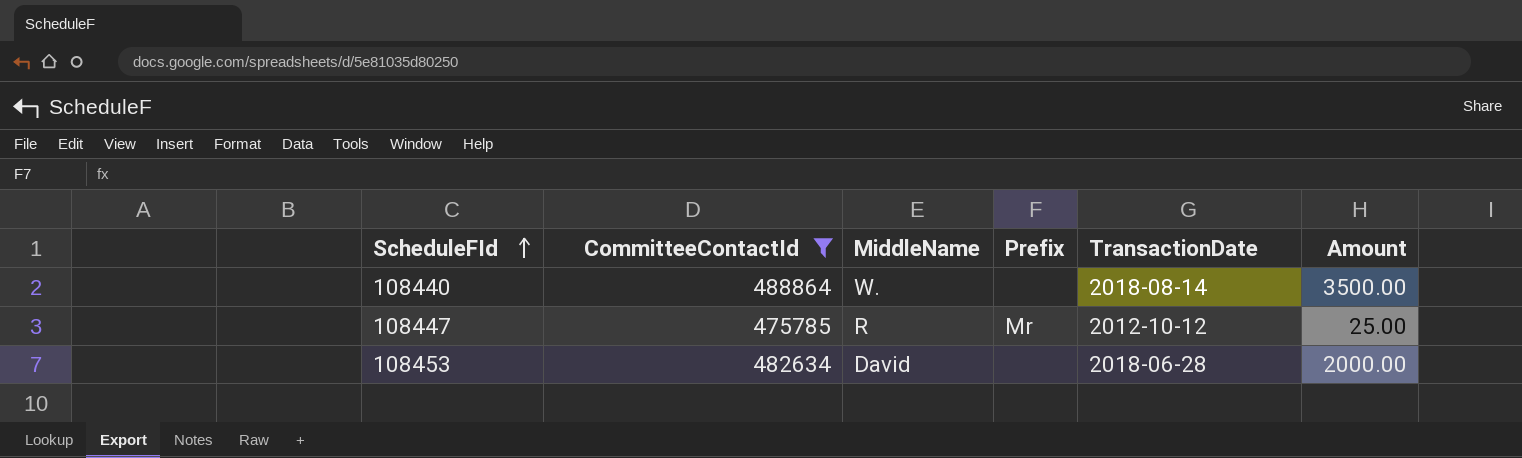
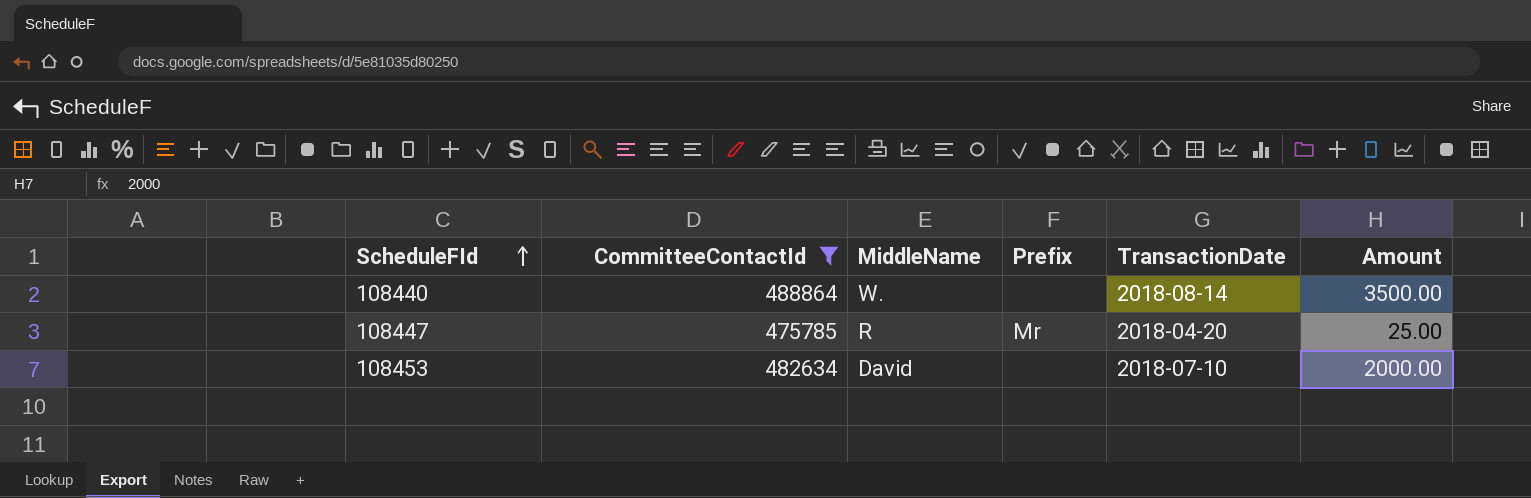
108447 | TransactionDate: 2012-10-12 -> 2018-04-20
108453 | TransactionDate: 2018-06-28 -> 2018-07-10

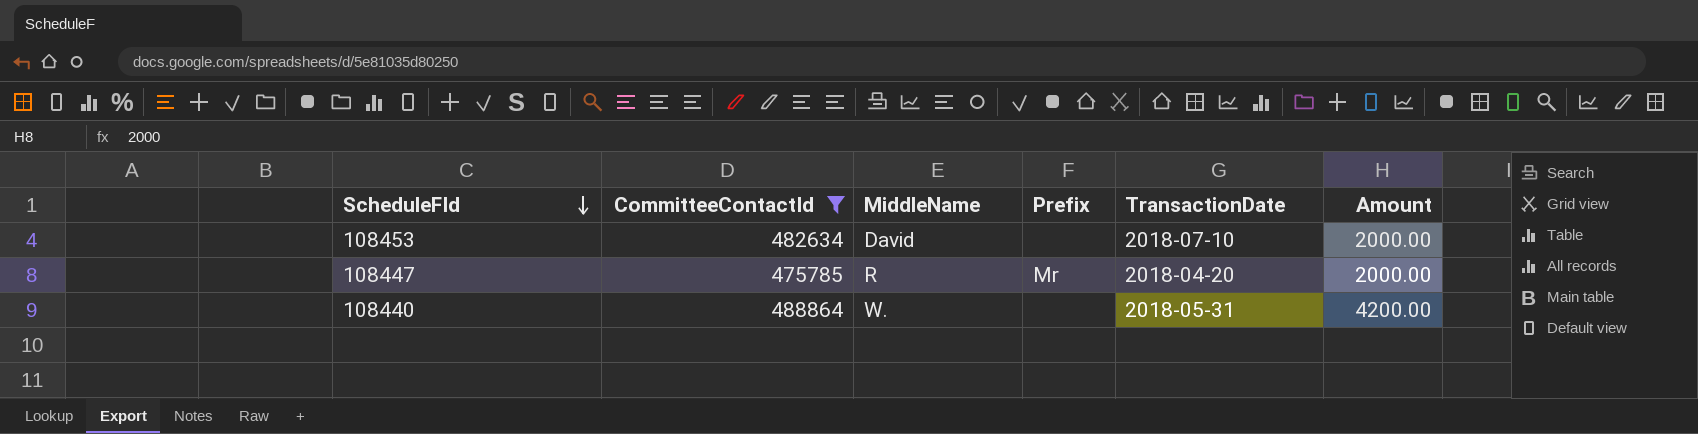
row order: ScheduleFId ascending -> ScheduleFId descending
108447 | Amount: 25.00 -> 2000.00
108440 | TransactionDate: 2018-08-14 -> 2018-05-31
108440 | Amount: 3500.00 -> 4200.00

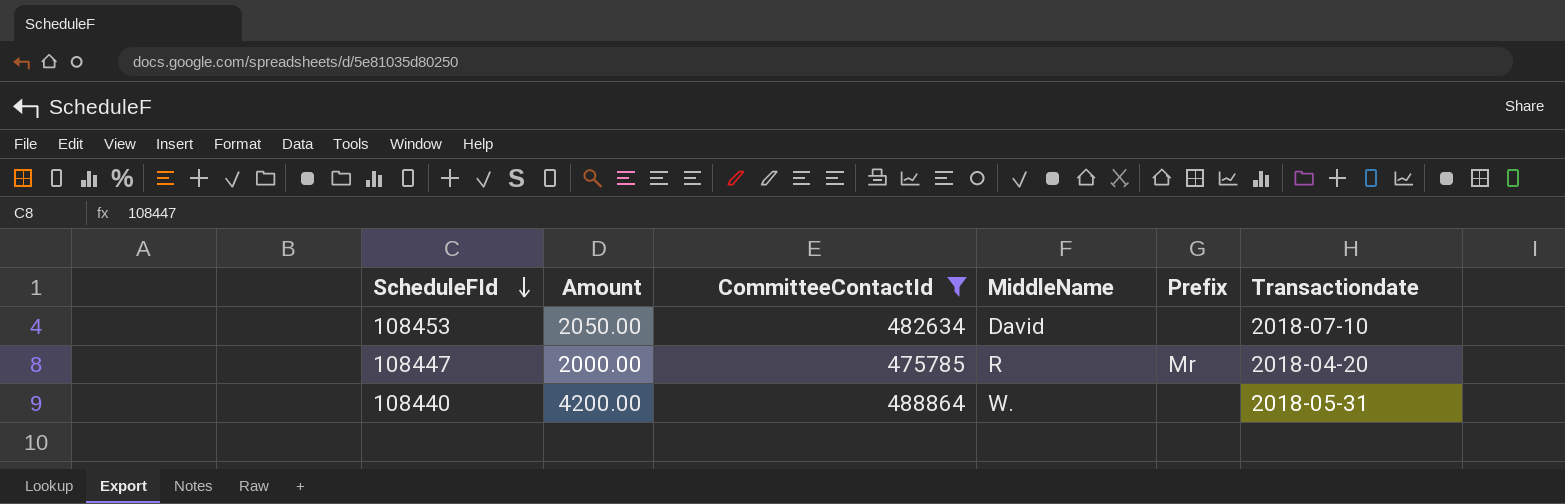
column Amount | position: 6 -> 2
column name: TransactionDate -> Transactiondate
108453 | Amount: 2000.00 -> 2050.00

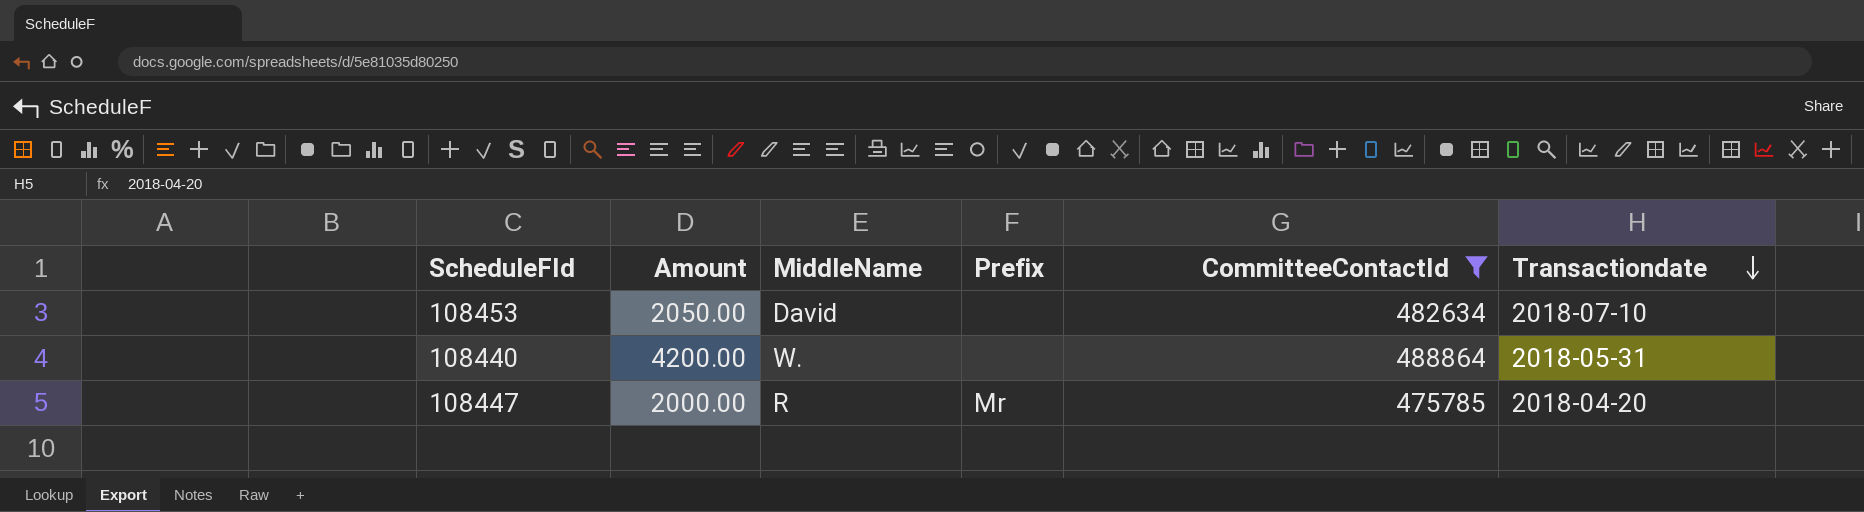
row order: ScheduleFId descending -> Transactiondate descending
column CommitteeContactId | position: 3 -> 5

